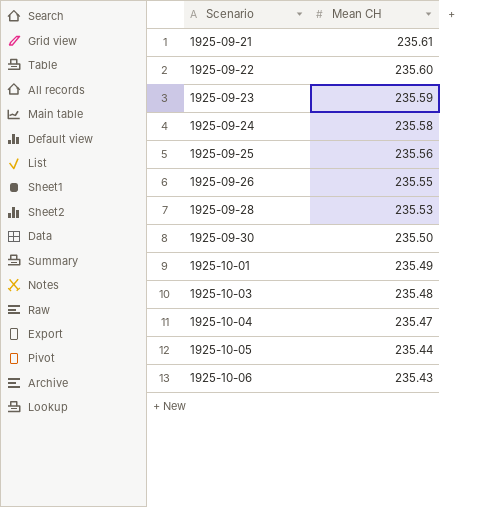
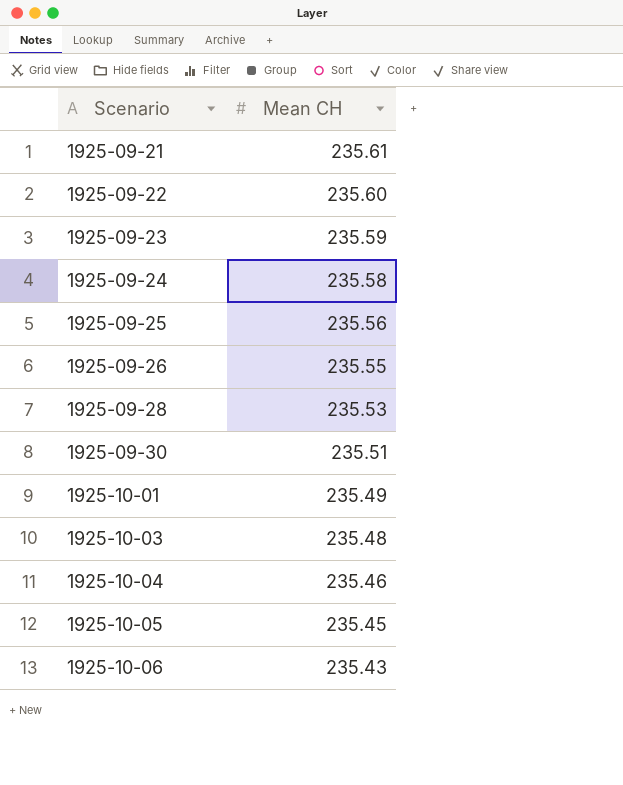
1925-09-30 | Mean CH: 235.50 -> 235.51
1925-10-04 | Mean CH: 235.47 -> 235.46
1925-10-05 | Mean CH: 235.44 -> 235.45

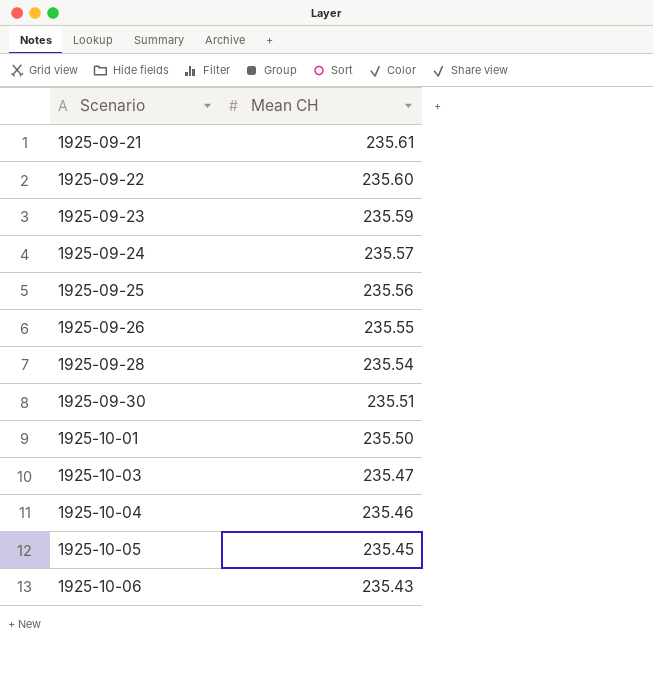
1925-09-24 | Mean CH: 235.58 -> 235.57
1925-09-28 | Mean CH: 235.53 -> 235.54
1925-10-01 | Mean CH: 235.49 -> 235.50
1925-10-03 | Mean CH: 235.48 -> 235.47

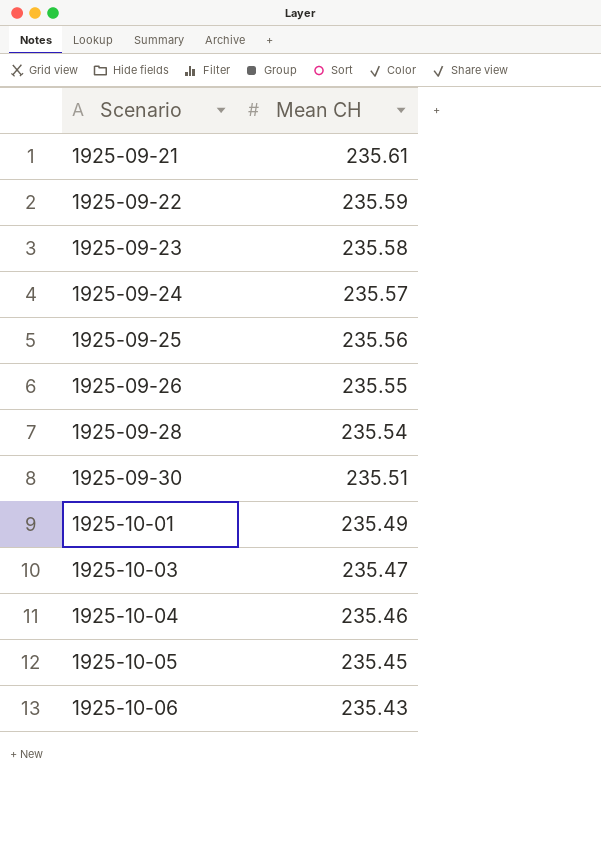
1925-09-22 | Mean CH: 235.60 -> 235.59
1925-09-23 | Mean CH: 235.59 -> 235.58
1925-10-01 | Mean CH: 235.50 -> 235.49

